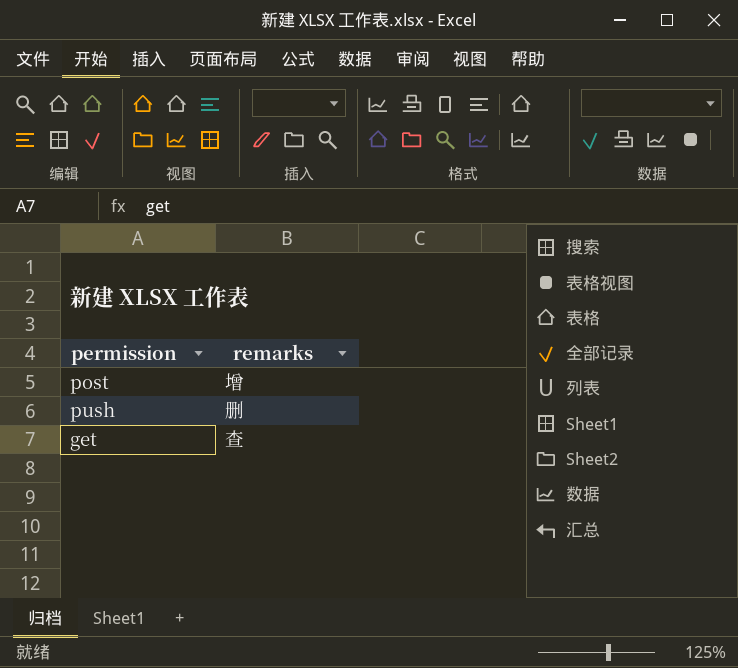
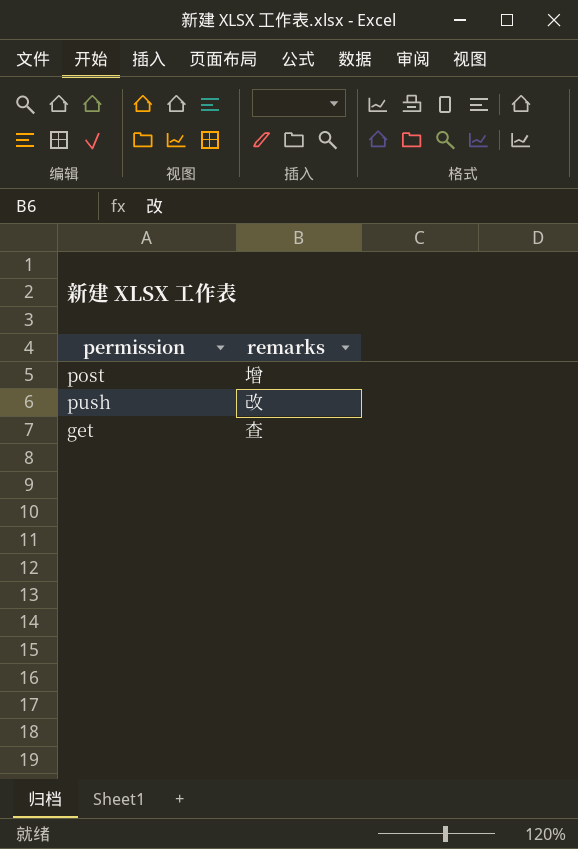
push | remarks: 删 -> 改

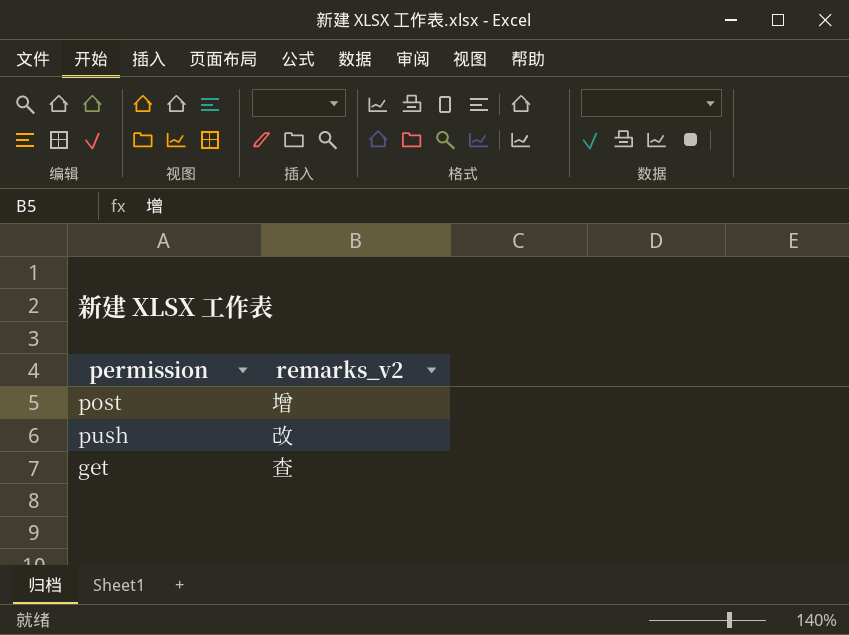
column name: remarks -> remarks_v2

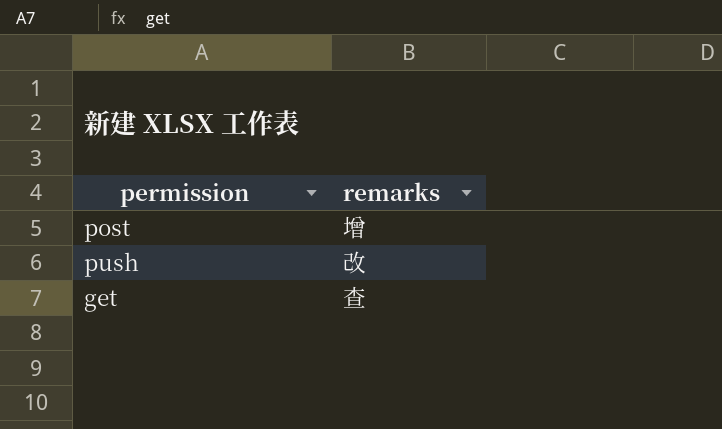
column name: remarks_v2 -> remarks

